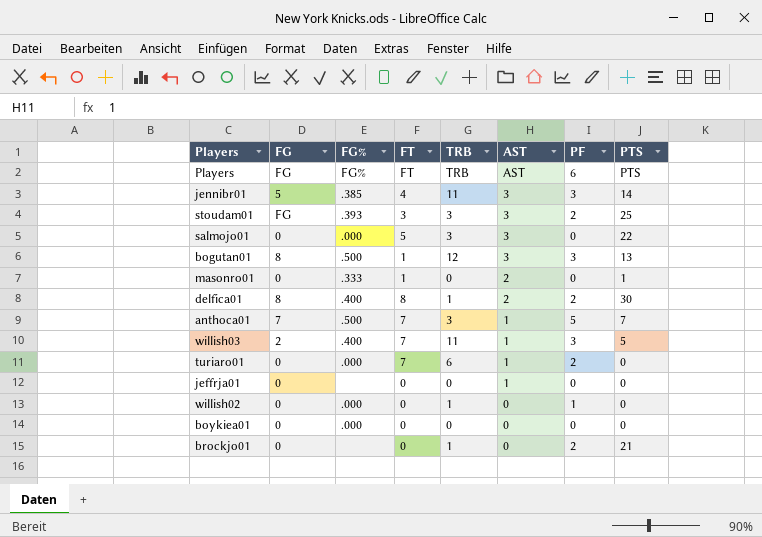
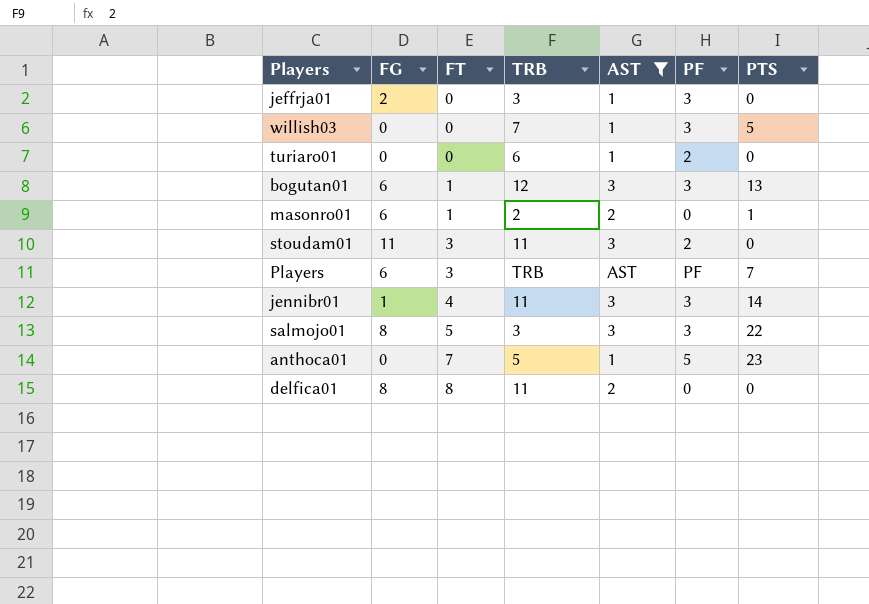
filter: none -> AST != 0
row order: AST descending -> FT ascending
column FG% | position: 3 -> none
jeffrja01 | FG: 0 -> 2
jeffrja01 | TRB: 0 -> 3
jeffrja01 | PF: 0 -> 3
willish03 | FG: 2 -> 0
willish03 | FT: 7 -> 0
willish03 | TRB: 11 -> 7
turiaro01 | FT: 7 -> 0
bogutan01 | FG: 8 -> 6
masonro01 | FG: 0 -> 6
masonro01 | TRB: 0 -> 2
stoudam01 | FG: FG -> 11
stoudam01 | TRB: 3 -> 11
stoudam01 | PTS: 25 -> 0
Players | FG: FG -> 6
Players | FT: FT -> 3
Players | PF: 6 -> PF
Players | PTS: PTS -> 7
jennibr01 | FG: 5 -> 1
salmojo01 | FG: 0 -> 8
salmojo01 | PF: 0 -> 3
anthoca01 | FG: 7 -> 0
anthoca01 | TRB: 3 -> 5
anthoca01 | PTS: 7 -> 23
delfica01 | TRB: 1 -> 11
delfica01 | PF: 2 -> 0
delfica01 | PTS: 30 -> 0

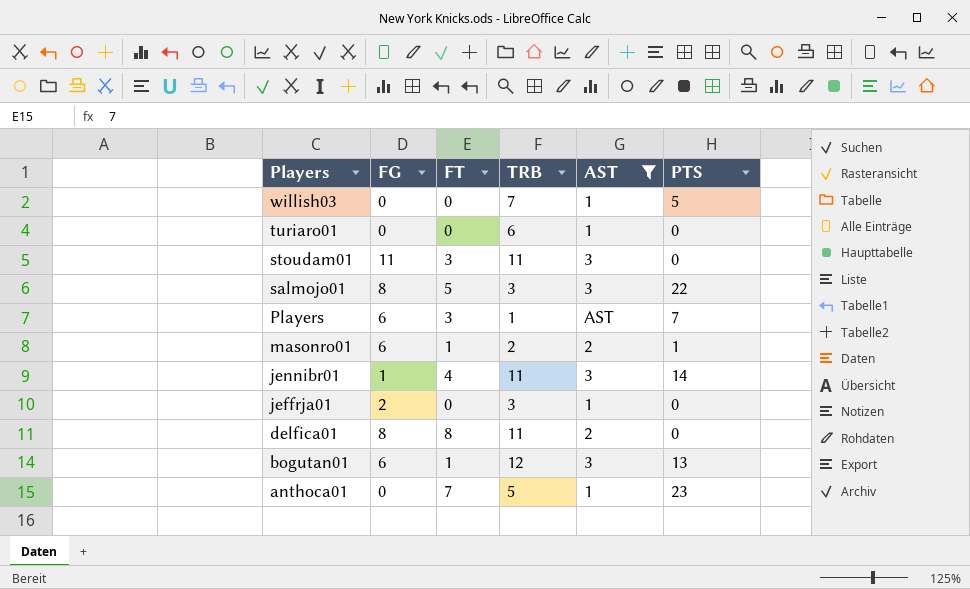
row order: FT ascending -> Players descending
column PF | position: 6 -> none
Players | TRB: TRB -> 1

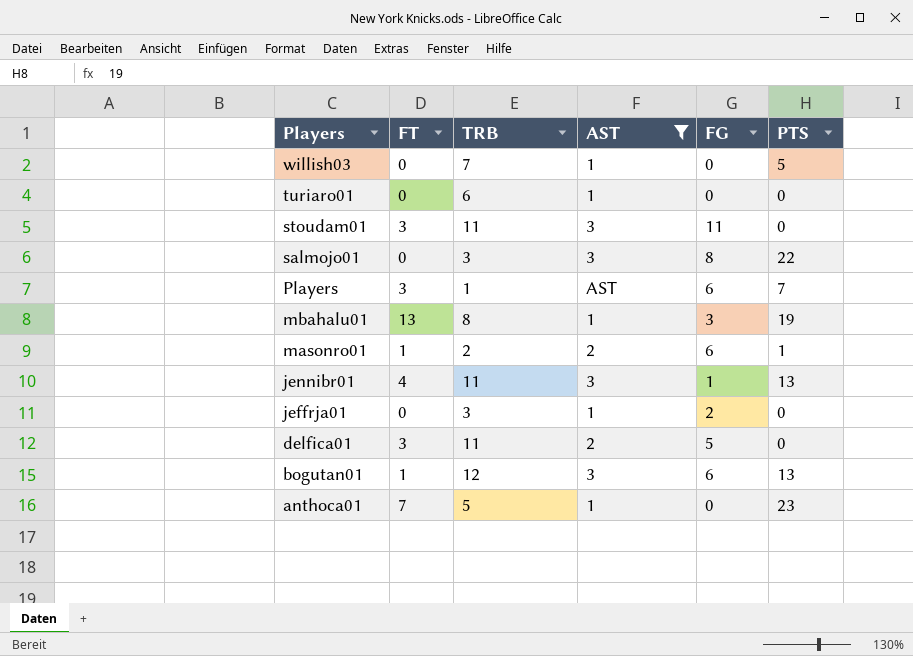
column FG | position: 2 -> 5
salmojo01 | FT: 5 -> 0
row mbahalu01: none -> 13 | 8 | 1 | 3 | 19
jennibr01 | PTS: 14 -> 13
delfica01 | FT: 8 -> 3
delfica01 | FG: 8 -> 5

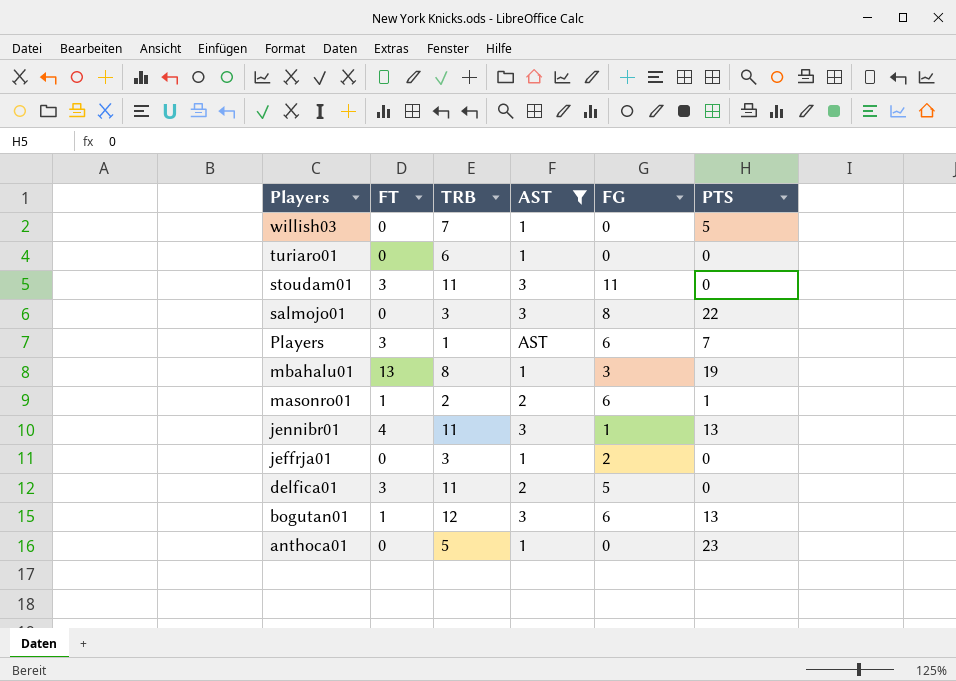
anthoca01 | FT: 7 -> 0

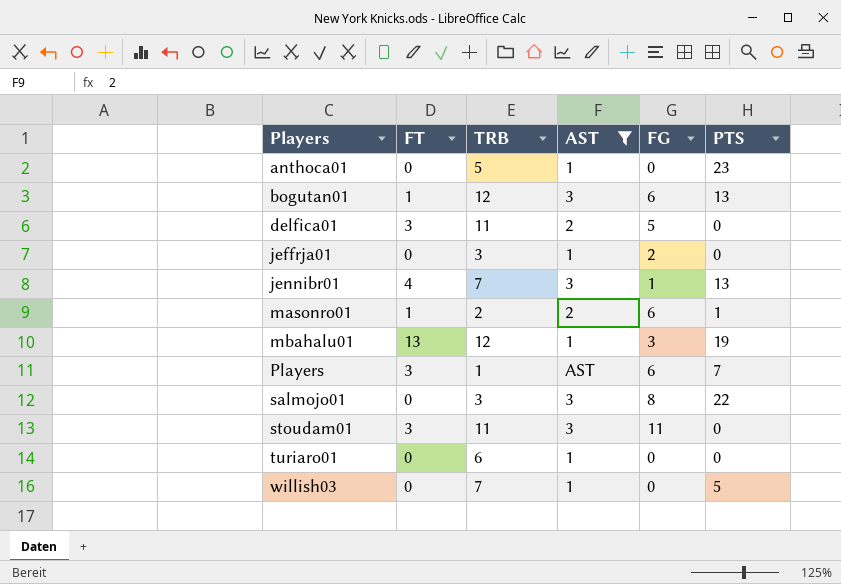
row order: Players descending -> Players ascending
jennibr01 | TRB: 11 -> 7
mbahalu01 | TRB: 8 -> 12

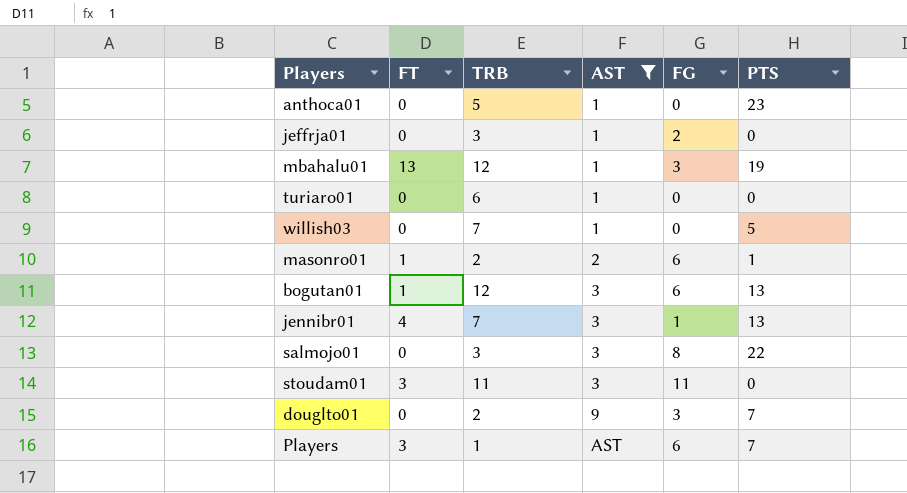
row order: Players ascending -> AST ascending
row delfica01: 3 | 11 | 2 | 5 | 0 -> none
row douglto01: none -> 0 | 2 | 9 | 3 | 7

